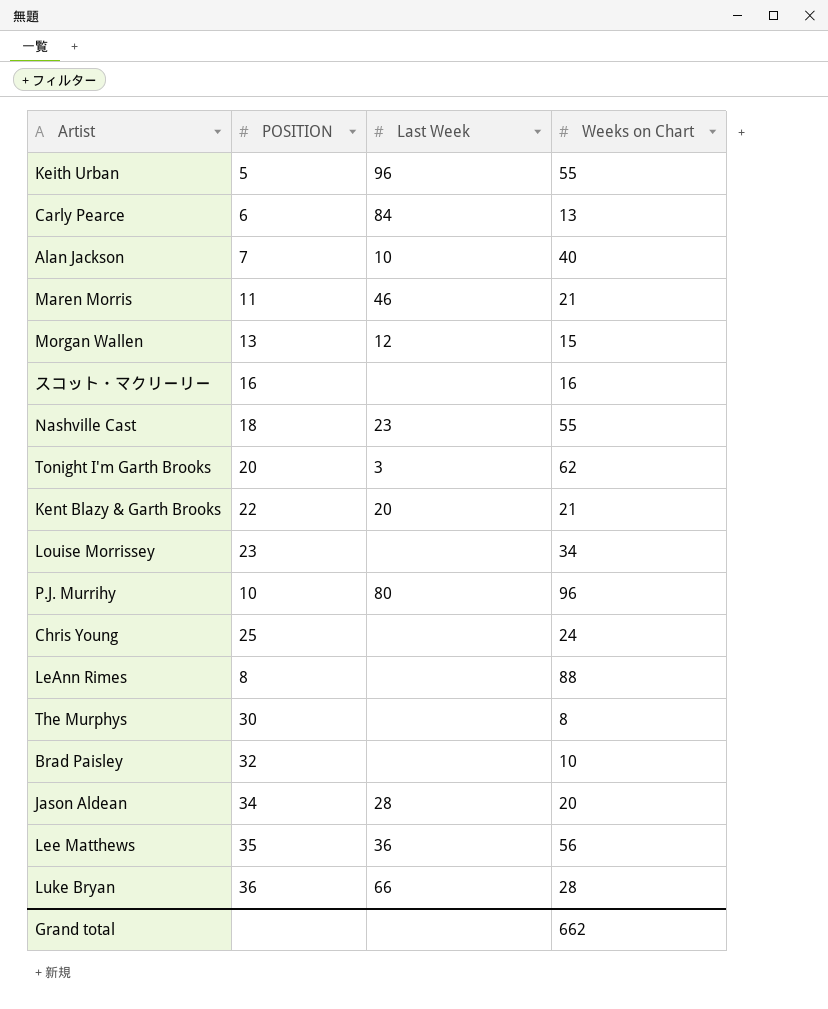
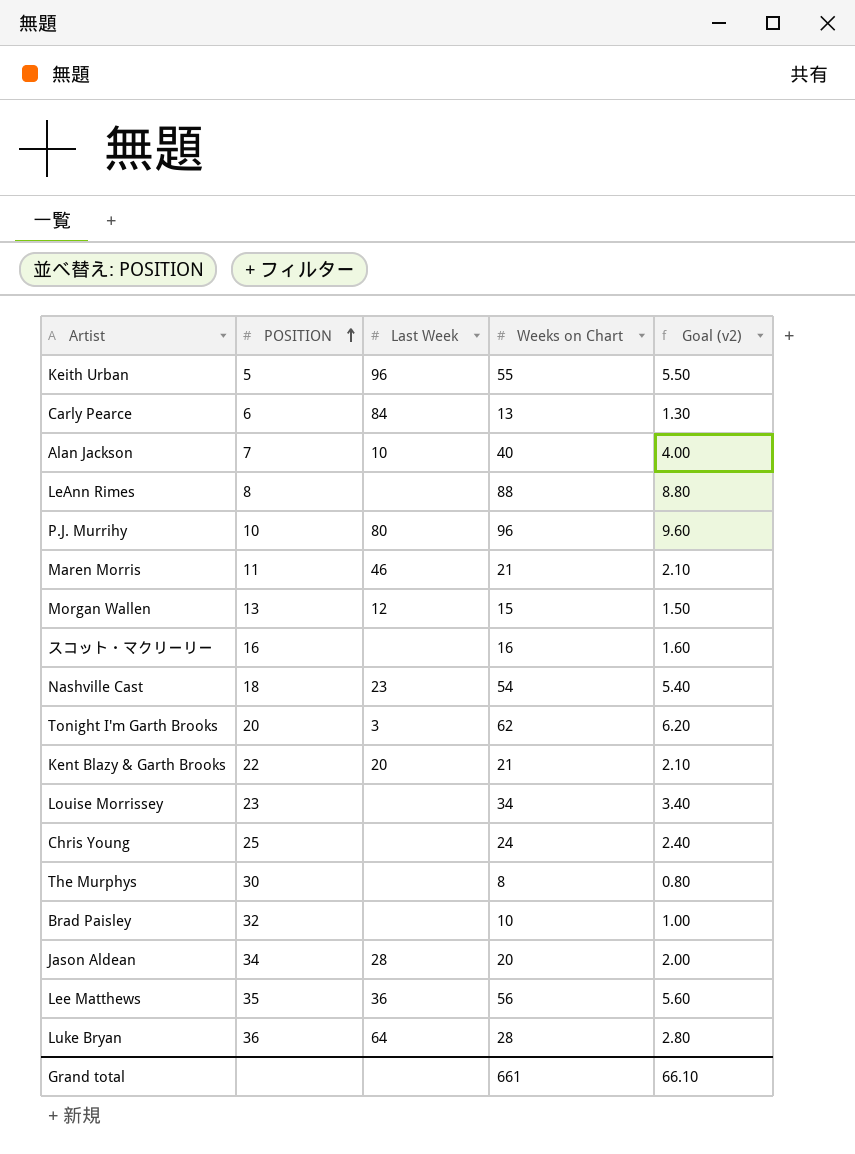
row order: none -> POSITION ascending
column Goal (v2) | formula: none -> [Weeks on Chart] * 0.1
Nashville Cast | Weeks on Chart: 55 -> 54
Luke Bryan | Last Week: 66 -> 64
Grand total | Weeks on Chart: 662 -> 661

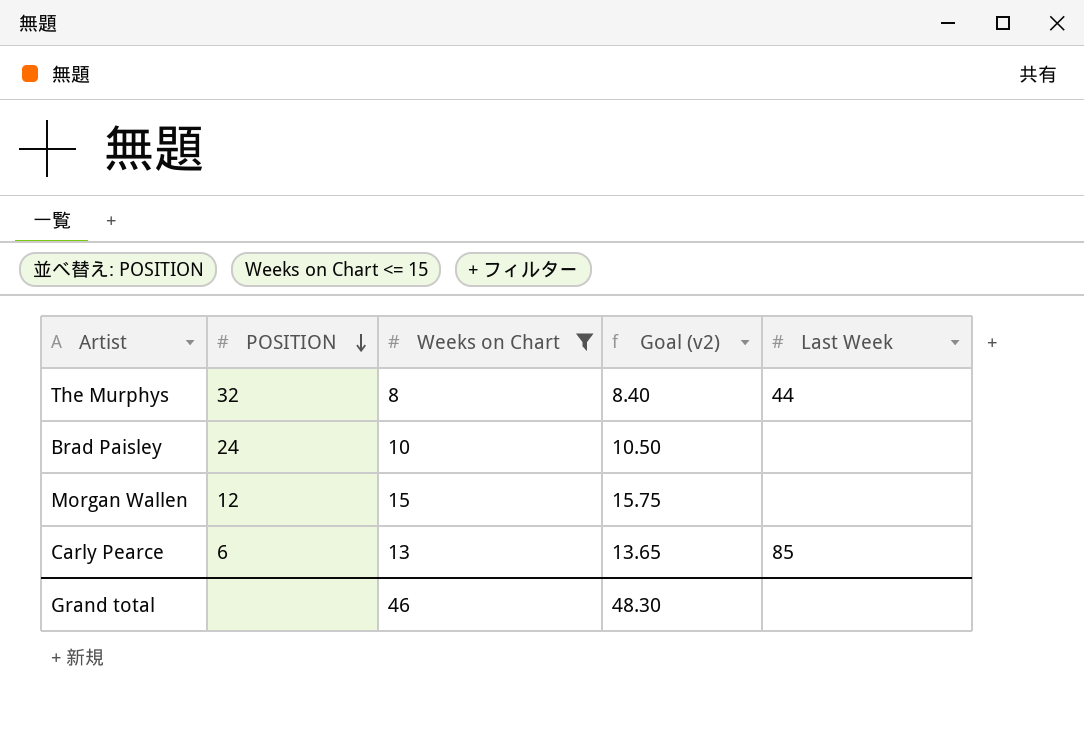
filter: none -> Weeks on Chart <= 15
row order: POSITION ascending -> POSITION descending
column Goal (v2) | formula: [Weeks on Chart] * 0.1 -> [Weeks on Chart] * 1.05
column Last Week | position: 3 -> 5
The Murphys | POSITION: 30 -> 32
The Murphys | Last Week: none -> 44
Brad Paisley | POSITION: 32 -> 24
Morgan Wallen | POSITION: 13 -> 12
Morgan Wallen | Last Week: 12 -> none
Carly Pearce | Last Week: 84 -> 85
Grand total | Weeks on Chart: 661 -> 46
Grand total | Goal (v2): 66.10 -> 48.30

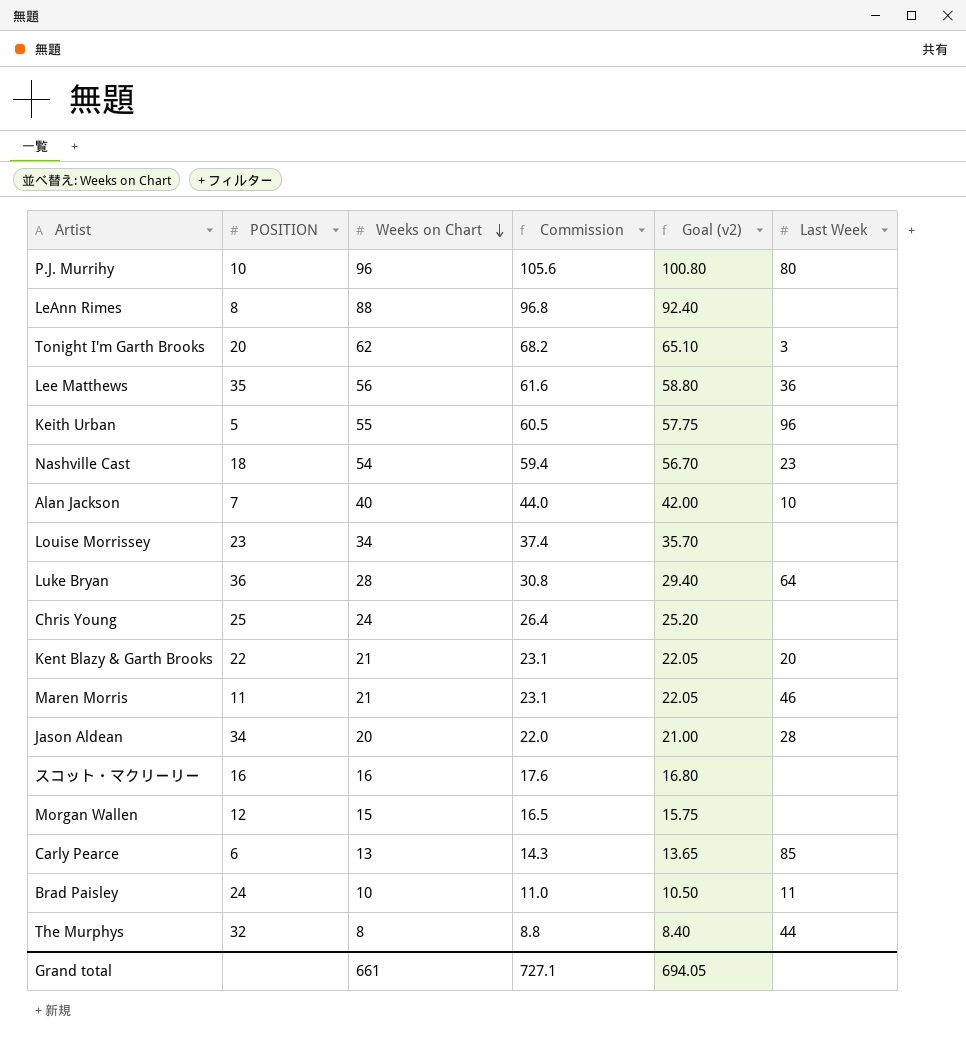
filter: Weeks on Chart <= 15 -> none
row order: POSITION descending -> Weeks on Chart descending
column Commission | formula: none -> [Weeks on Chart] * 1.1
Brad Paisley | Last Week: none -> 11
Grand total | Weeks on Chart: 46 -> 661
Grand total | Goal (v2): 48.30 -> 694.05

